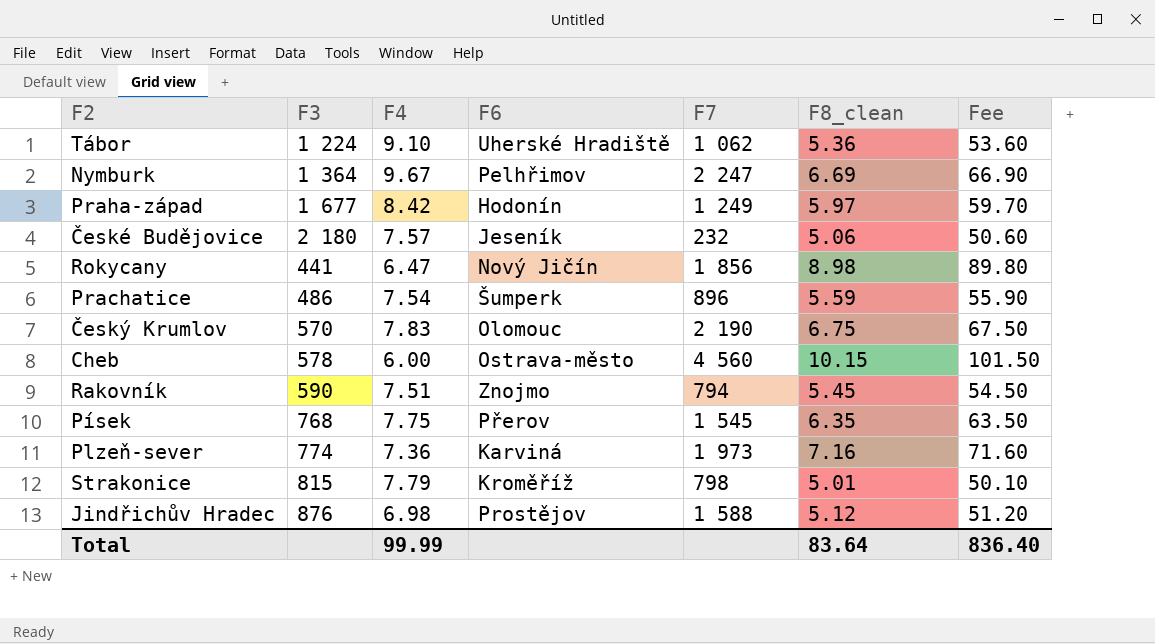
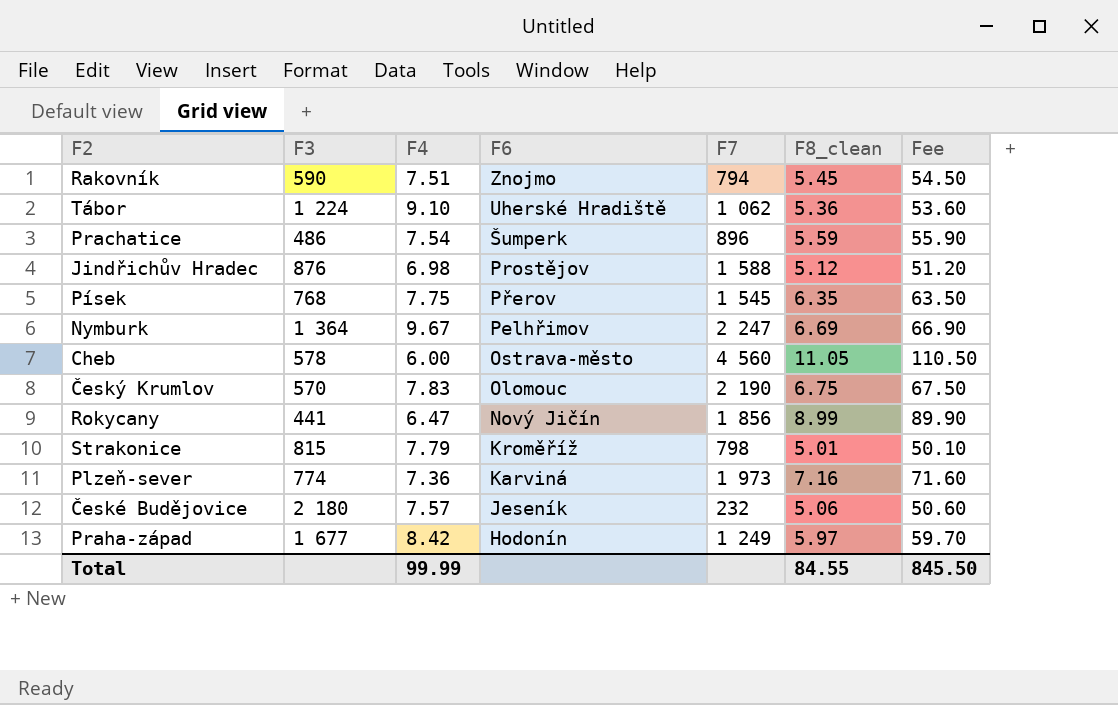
row order: F3 ascending -> F6 descending
Cheb | F8_clean: 10.15 -> 11.05
Cheb | Fee: 101.50 -> 110.50
Rokycany | F8_clean: 8.98 -> 8.99
Rokycany | Fee: 89.80 -> 89.90
Total | F8_clean: 83.64 -> 84.55
Total | Fee: 836.40 -> 845.50

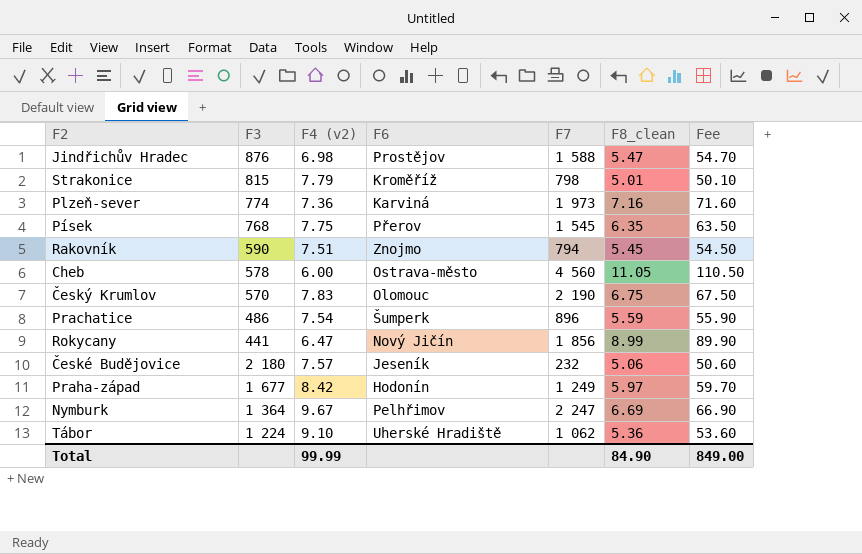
row order: F6 descending -> F3 descending
column name: F4 -> F4 (v2)
Jindřichův Hradec | F8_clean: 5.12 -> 5.47
Jindřichův Hradec | Fee: 51.20 -> 54.70
Total | F8_clean: 84.55 -> 84.90
Total | Fee: 845.50 -> 849.00

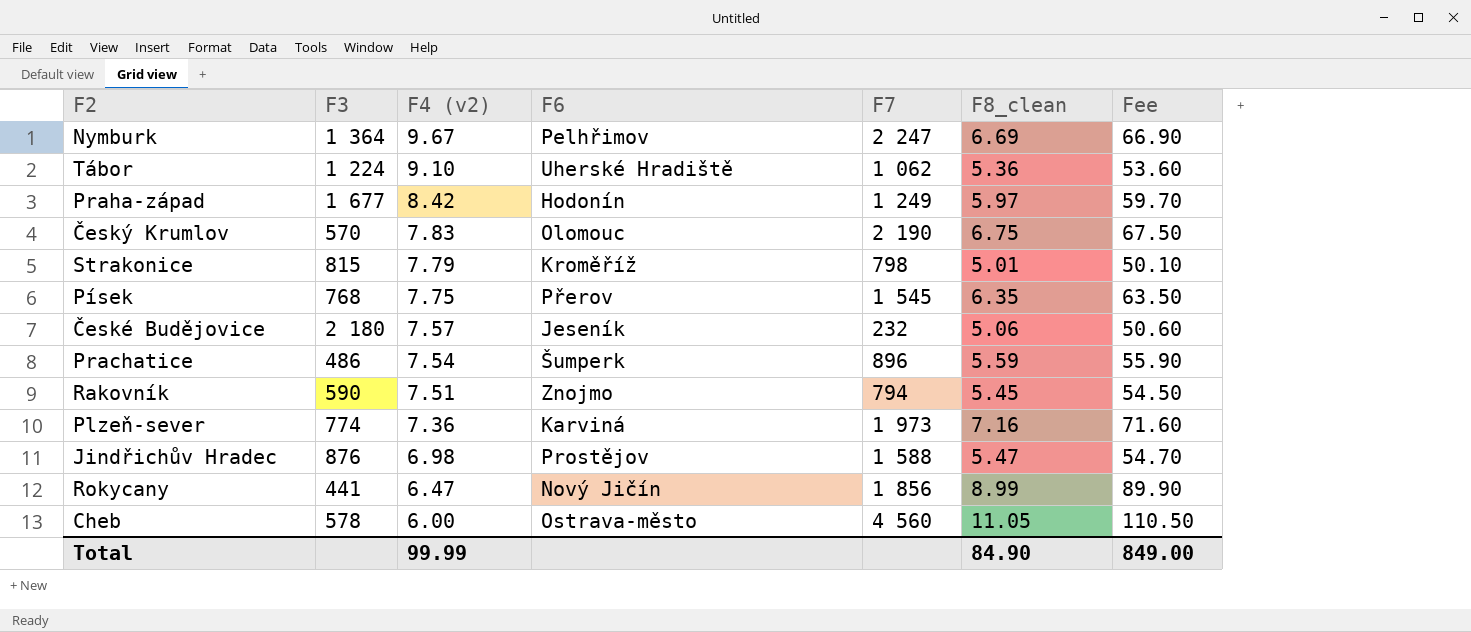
row order: F3 descending -> F4 (v2) descending

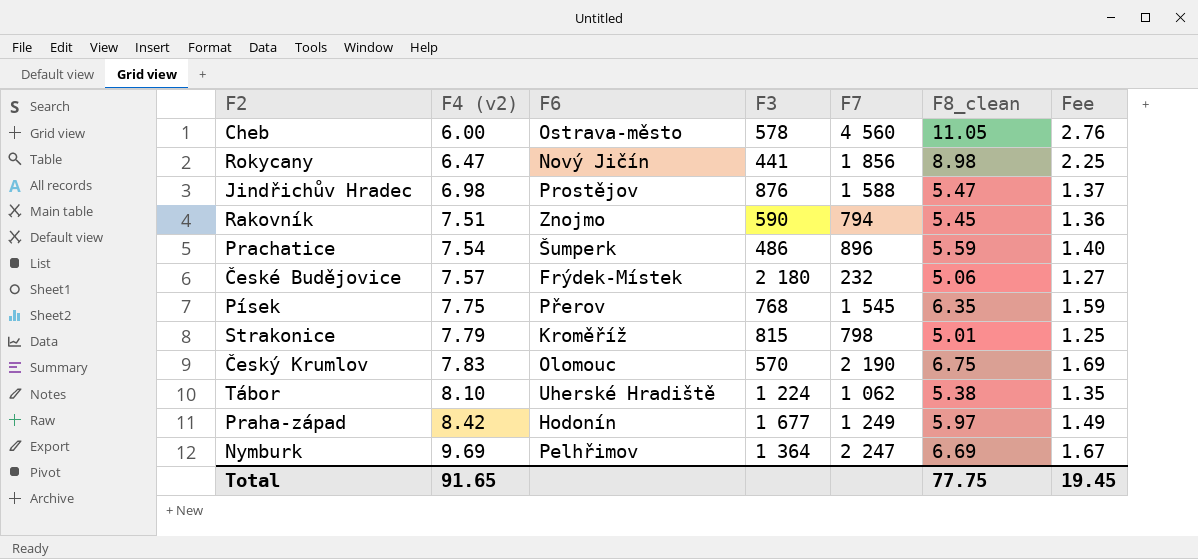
row order: F4 (v2) descending -> F4 (v2) ascending
column F3 | position: 2 -> 4
column Fee | formula: [F8_clean] * 10 -> [F8_clean] * 0.25
row Plzeň-sever: 774 | 7.36 | Karviná | 1 973 | 7.16 | 71.60 -> none
Rokycany | F8_clean: 8.99 -> 8.98
České Budějovice | F6: Jeseník -> Frýdek-Místek
Tábor | F4 (v2): 9.10 -> 8.10
Tábor | F8_clean: 5.36 -> 5.38
Nymburk | F4 (v2): 9.67 -> 9.69
Total | F4 (v2): 99.99 -> 91.65
Total | F8_clean: 84.90 -> 77.75
Total | Fee: 849.00 -> 19.45

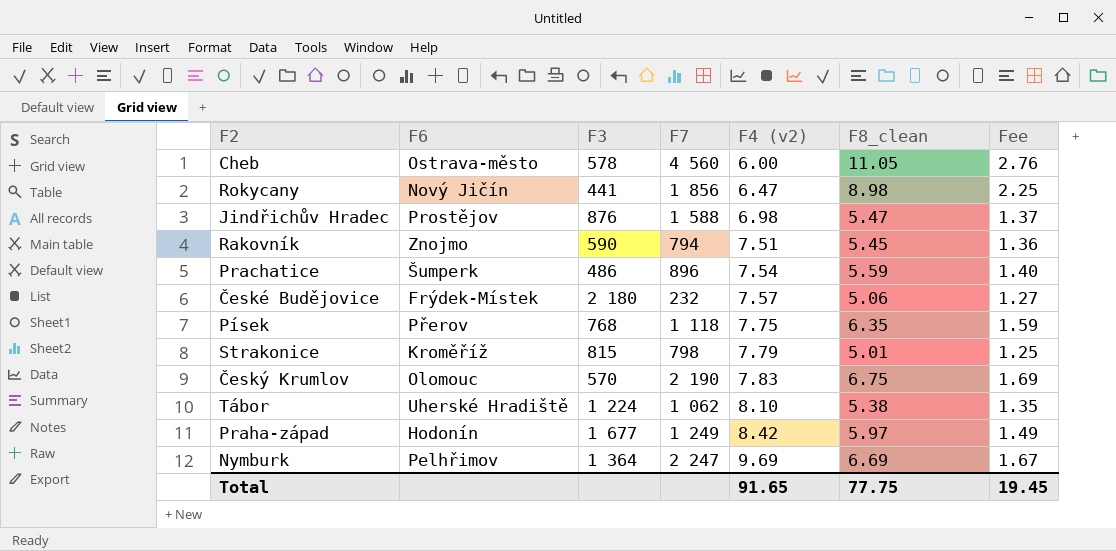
column F4 (v2) | position: 2 -> 5
Písek | F7: 1 545 -> 1 118

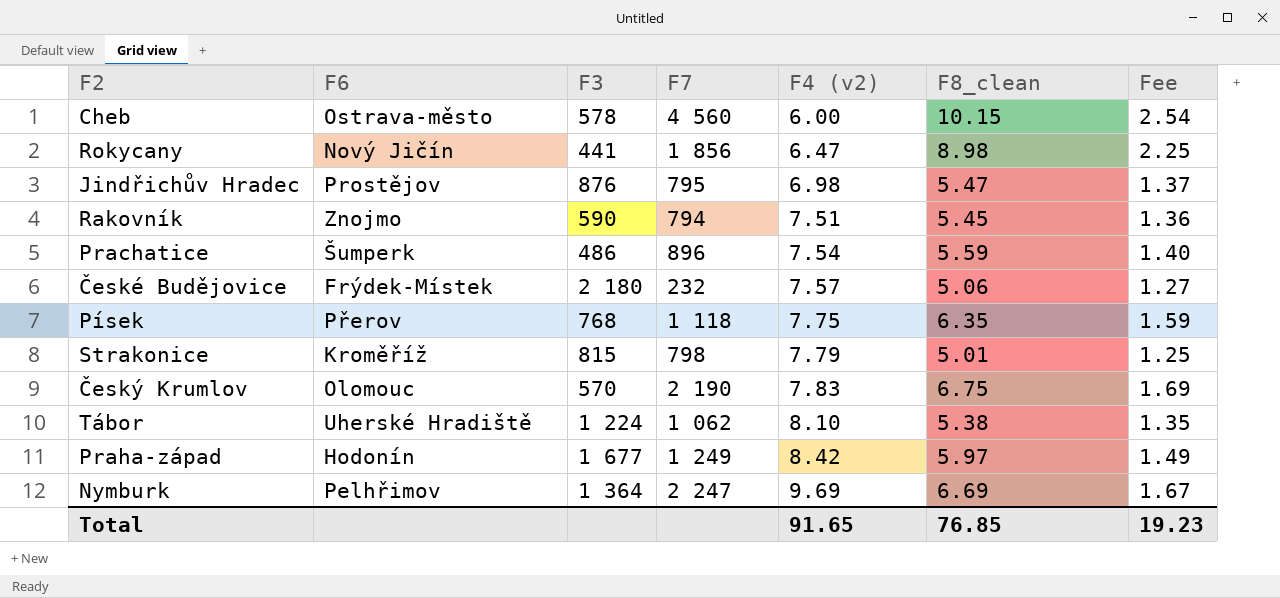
Cheb | F8_clean: 11.05 -> 10.15
Cheb | Fee: 2.76 -> 2.54
Jindřichův Hradec | F7: 1 588 -> 795
Total | F8_clean: 77.75 -> 76.85
Total | Fee: 19.45 -> 19.23

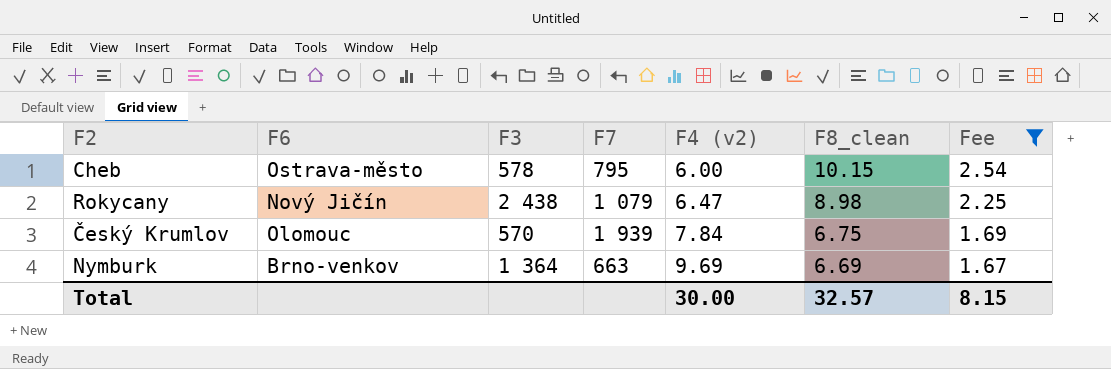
filter: none -> Fee >= 1.67
Cheb | F7: 4 560 -> 795
Rokycany | F3: 441 -> 2 438
Rokycany | F7: 1 856 -> 1 079
Český Krumlov | F7: 2 190 -> 1 939
Český Krumlov | F4 (v2): 7.83 -> 7.84
Nymburk | F6: Pelhřimov -> Brno-venkov
Nymburk | F7: 2 247 -> 663
Total | F4 (v2): 91.65 -> 30.00
Total | F8_clean: 76.85 -> 32.57
Total | Fee: 19.23 -> 8.15

